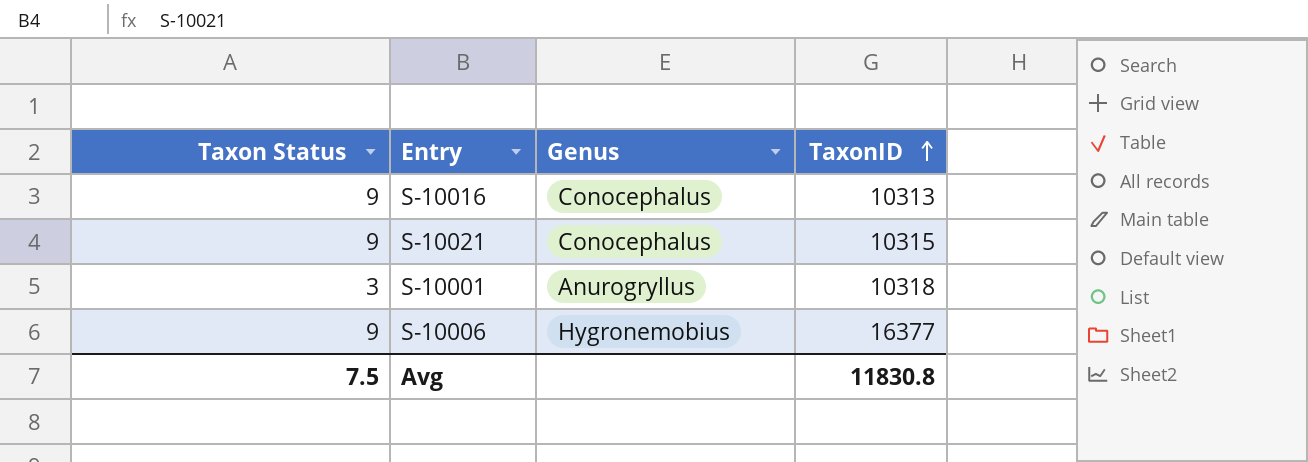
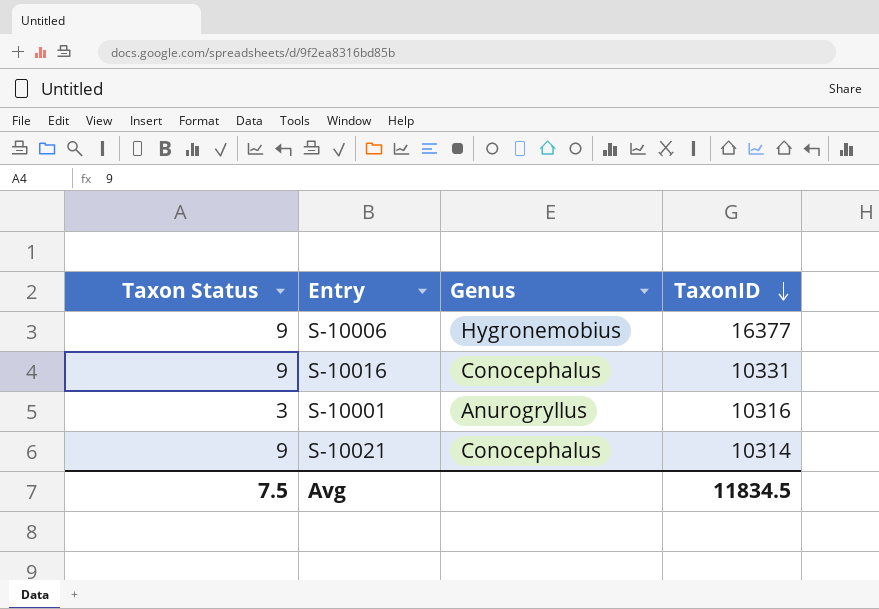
row order: TaxonID ascending -> TaxonID descending
S-10016 | TaxonID: 10313 -> 10331
S-10001 | TaxonID: 10318 -> 10316
S-10021 | TaxonID: 10315 -> 10314
Avg | TaxonID: 11830.8 -> 11834.5

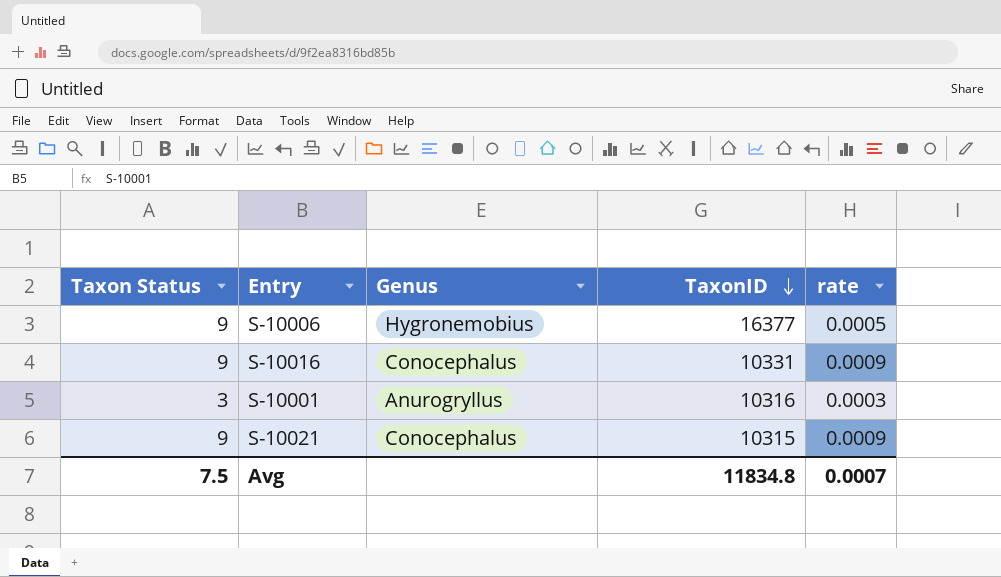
column rate | formula: none -> [Taxon Status] / [TaxonID]
S-10021 | TaxonID: 10314 -> 10315
Avg | TaxonID: 11834.5 -> 11834.8

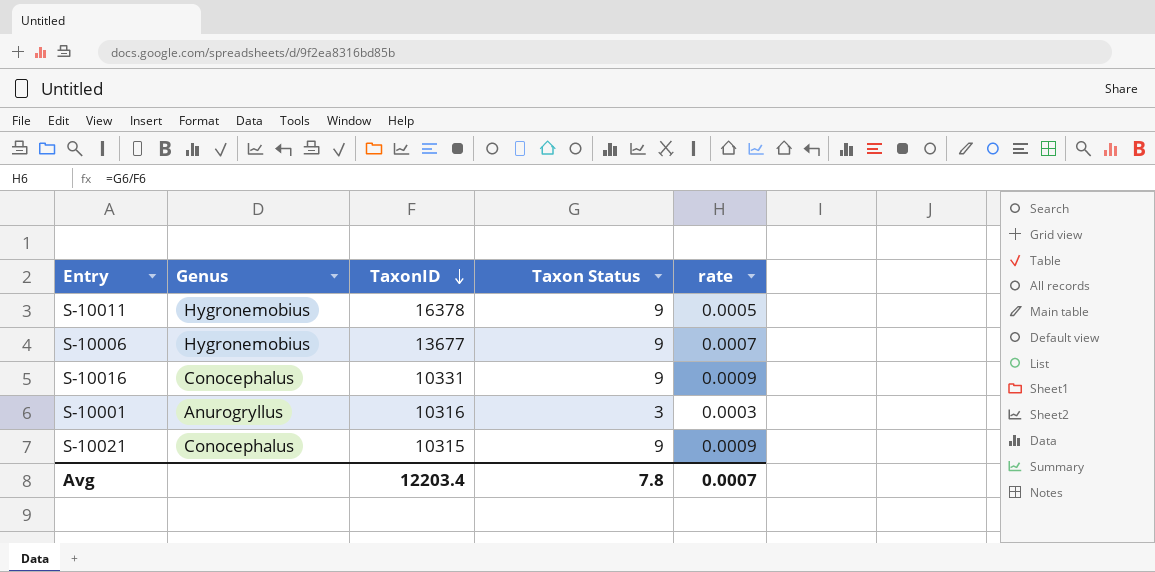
column Taxon Status | position: 1 -> 4
row S-10011: none -> Hygronemobius | 16378 | 9 | 0.0005
S-10006 | TaxonID: 16377 -> 13677
S-10006 | rate: 0.0005 -> 0.0007
Avg | TaxonID: 11834.8 -> 12203.4
Avg | Taxon Status: 7.5 -> 7.8

